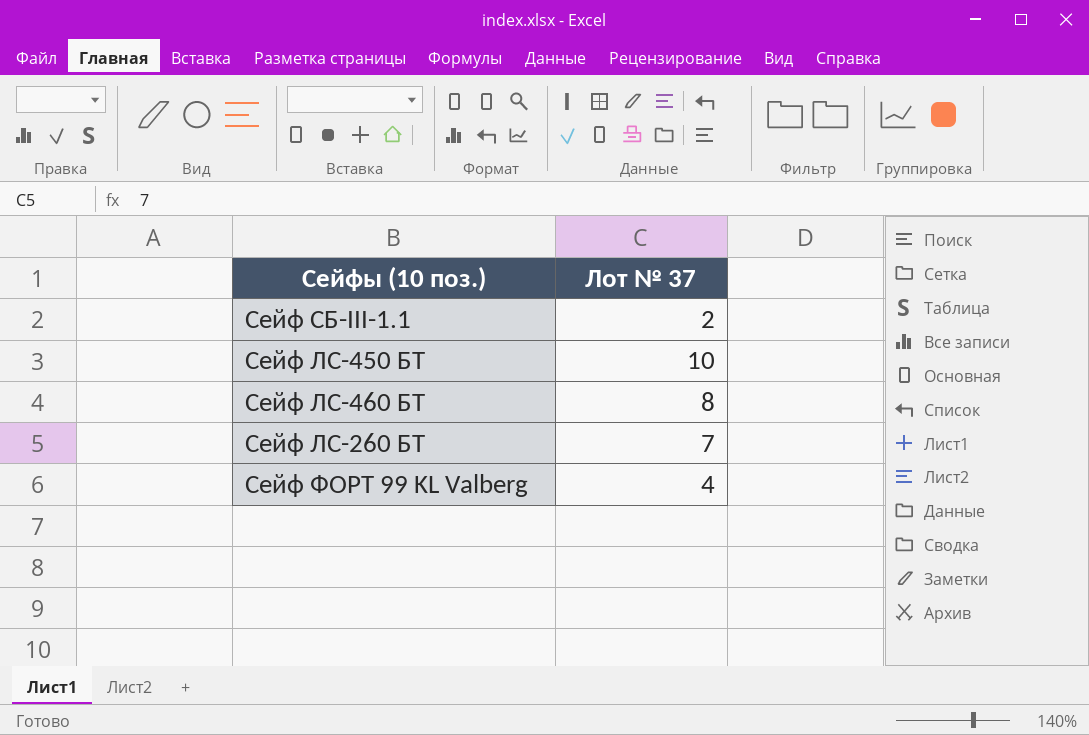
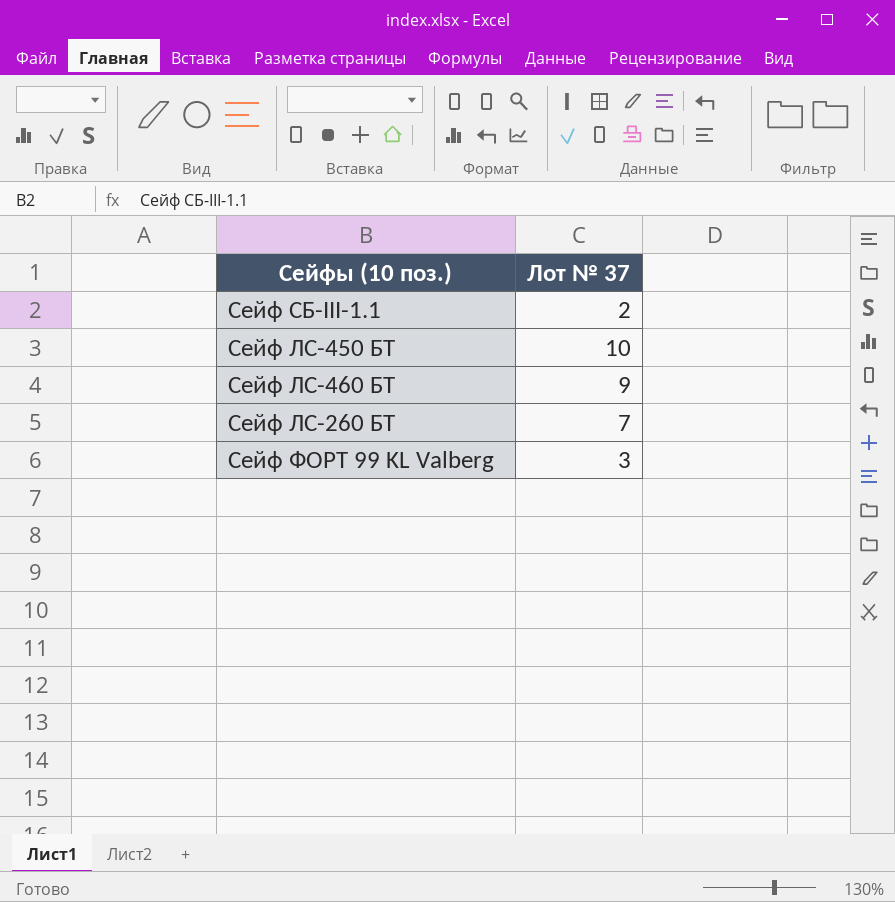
Сейф ЛС-460 БТ | Лот № 37: 8 -> 9
Сейф ФОРТ 99 KL Valberg | Лот № 37: 4 -> 3

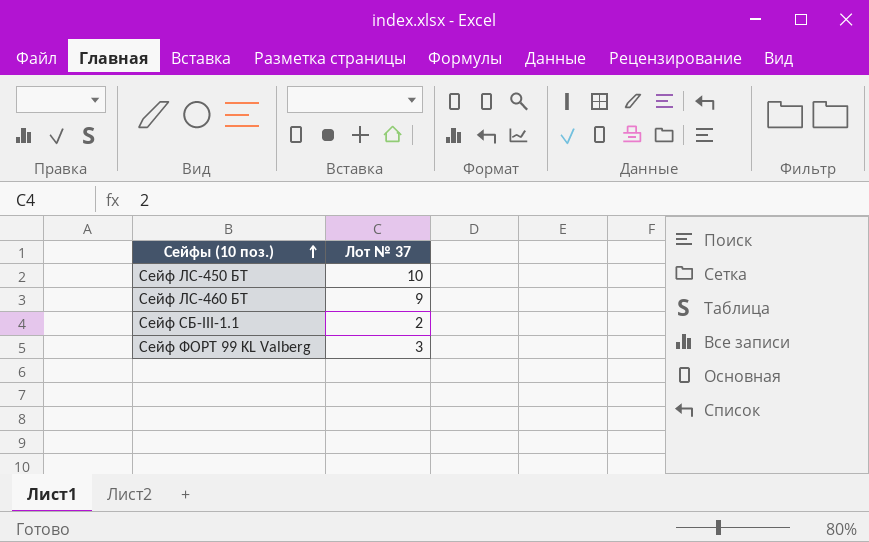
row order: none -> Сейфы (10 поз.) ascending
row Сейф ЛС-260 БТ: 7 -> none

